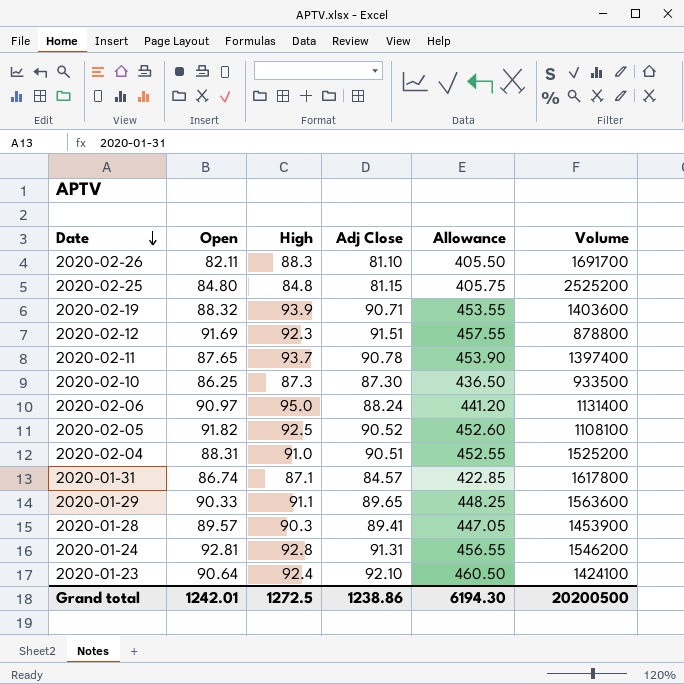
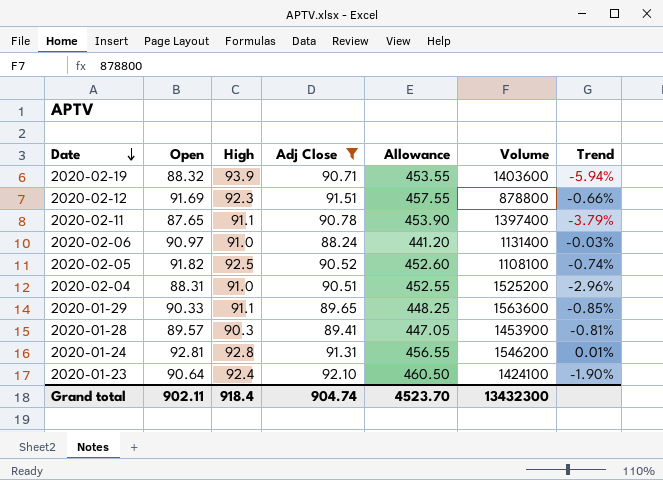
filter: none -> Adj Close >= 88.24
column Trend | formula: none -> ([Open] - [High]) / [High]
2020-02-11 | High: 93.7 -> 91.1
2020-02-06 | High: 95.0 -> 91.0
Grand total | Open: 1242.01 -> 902.11
Grand total | High: 1272.5 -> 918.4
Grand total | Adj Close: 1238.86 -> 904.74
Grand total | Allowance: 6194.30 -> 4523.70
Grand total | Volume: 20200500 -> 13432300

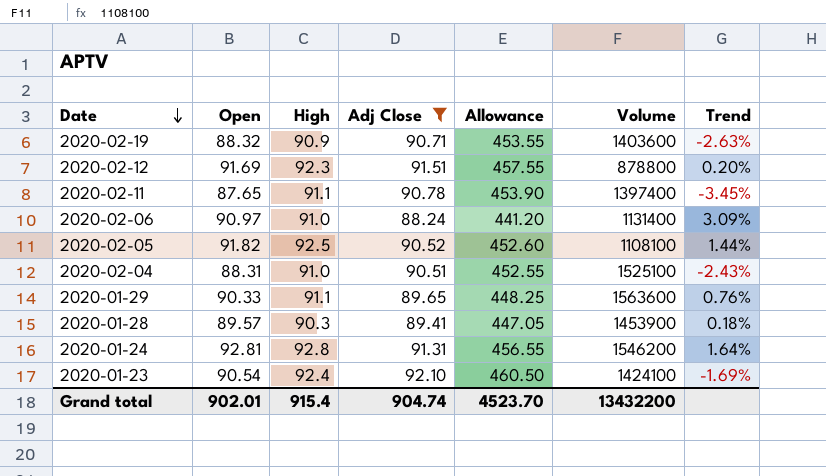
column Trend | formula: ([Open] - [High]) / [High] -> ([Open] - [Adj Close]) / [Adj Close]
2020-02-19 | High: 93.9 -> 90.9
2020-02-04 | Volume: 1525200 -> 1525100
2020-01-23 | Open: 90.64 -> 90.54
Grand total | Open: 902.11 -> 902.01
Grand total | High: 918.4 -> 915.4
Grand total | Volume: 13432300 -> 13432200

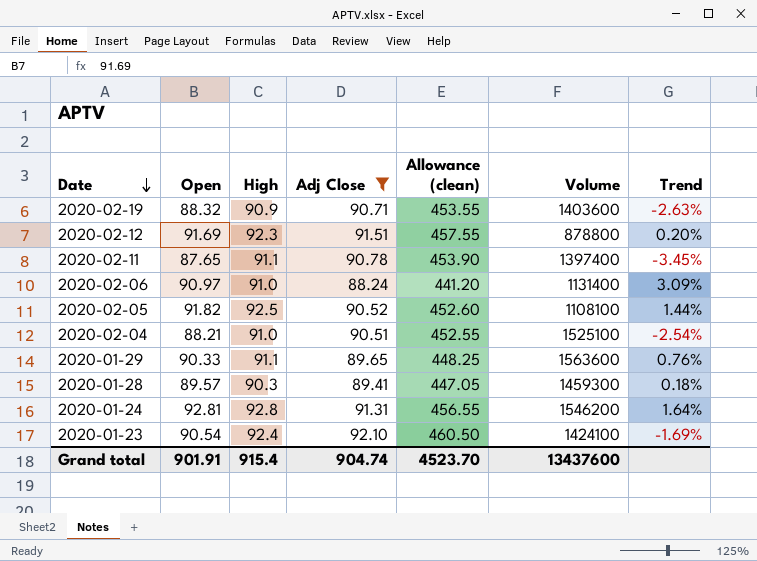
column name: Allowance -> Allowance (clean)
2020-02-04 | Open: 88.31 -> 88.21
2020-02-04 | Trend: -2.43% -> -2.54%
2020-01-28 | Volume: 1453900 -> 1459300
Grand total | Open: 902.01 -> 901.91
Grand total | Volume: 13432200 -> 13437600

